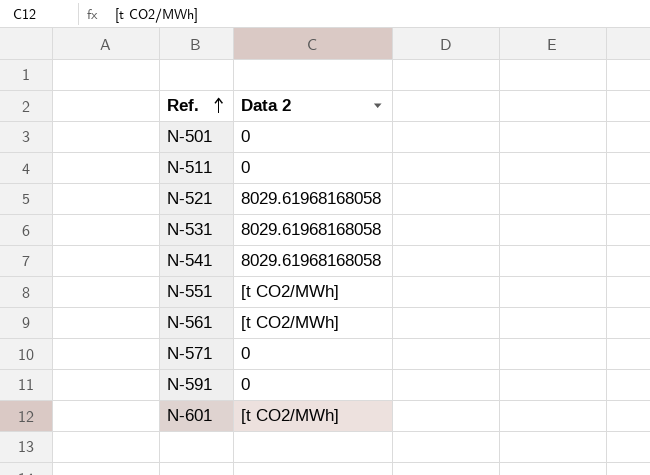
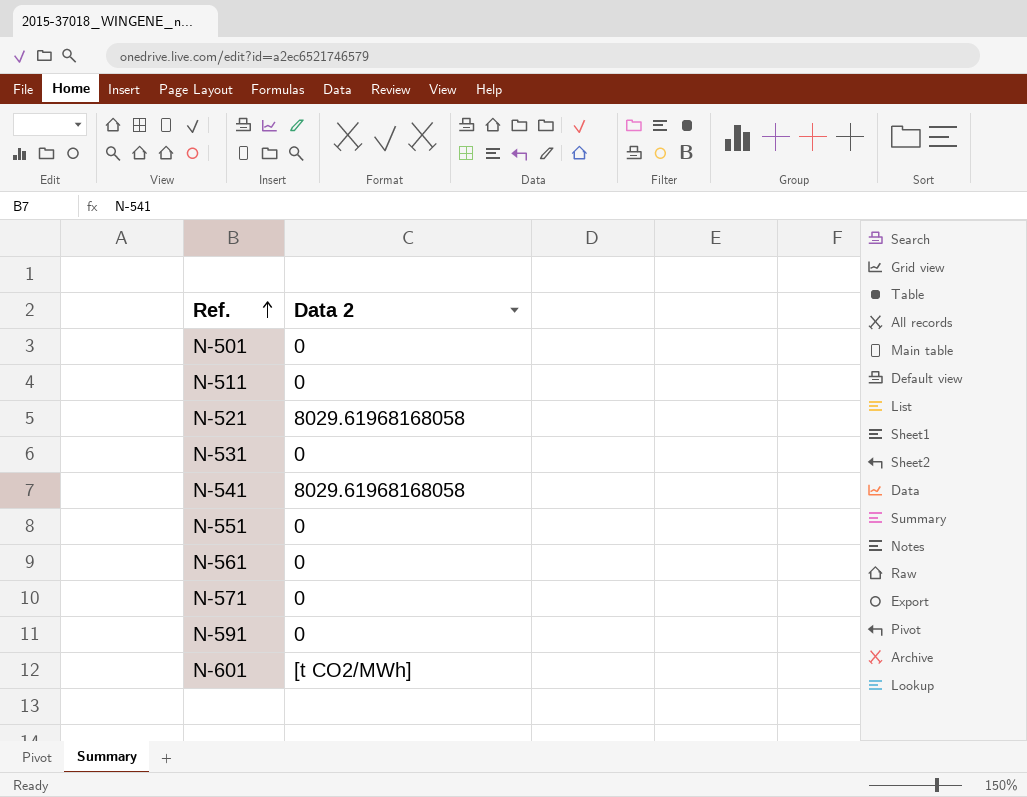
N-531 | Data 2: 8029.61968168058 -> 0
N-551 | Data 2: [t CO2/MWh] -> 0
N-561 | Data 2: [t CO2/MWh] -> 0

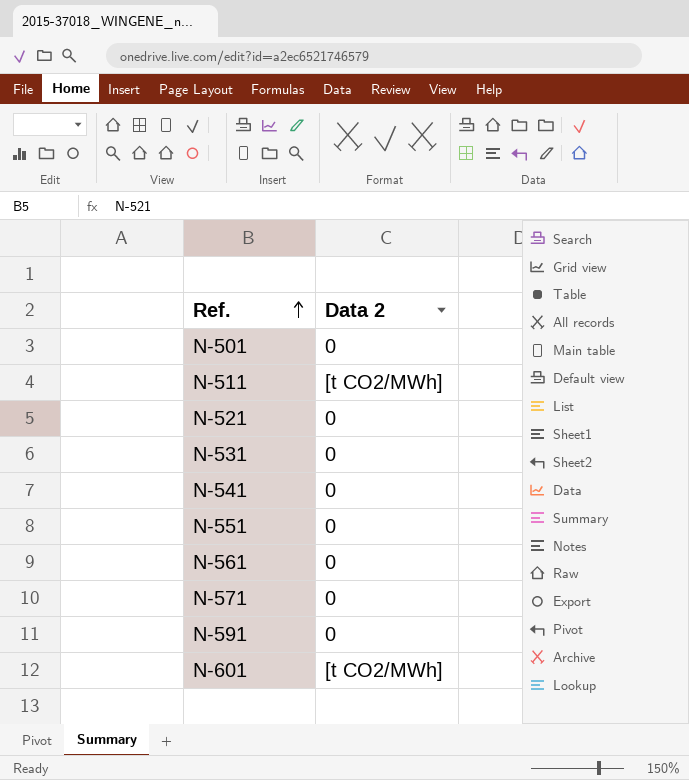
N-511 | Data 2: 0 -> [t CO2/MWh]
N-521 | Data 2: 8029.61968168058 -> 0
N-541 | Data 2: 8029.61968168058 -> 0

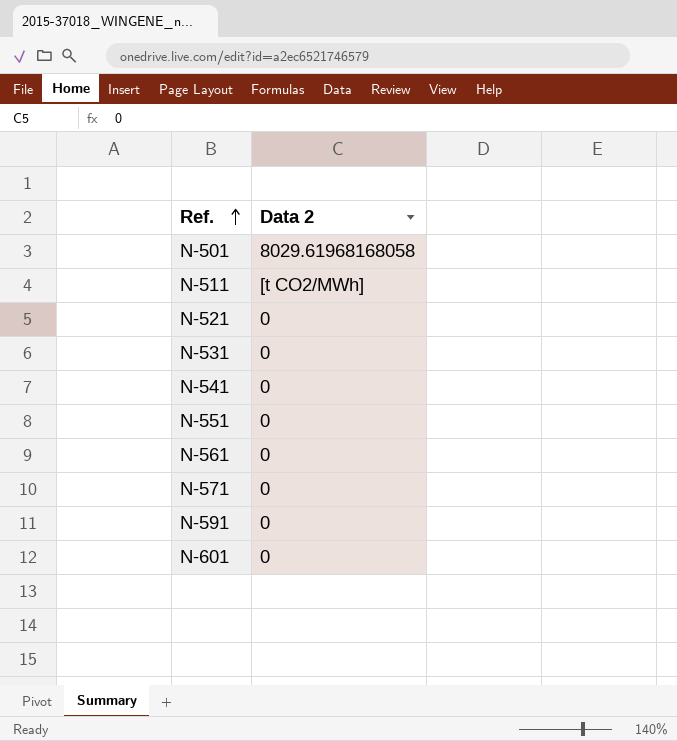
N-501 | Data 2: 0 -> 8029.61968168058
N-601 | Data 2: [t CO2/MWh] -> 0

